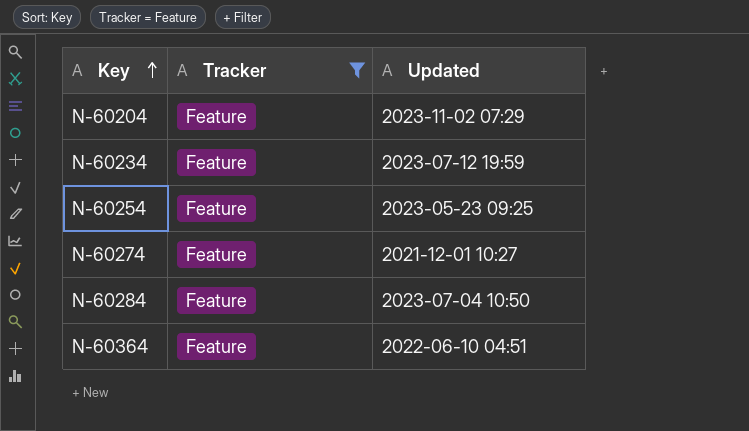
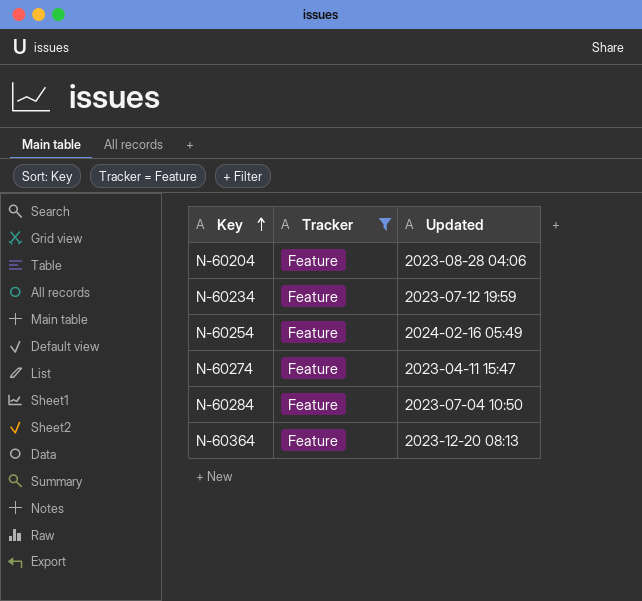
N-60204 | Updated: 2023-11-02 07:29 -> 2023-08-28 04:06
N-60254 | Updated: 2023-05-23 09:25 -> 2024-02-16 05:49
N-60274 | Updated: 2021-12-01 10:27 -> 2023-04-11 15:47
N-60364 | Updated: 2022-06-10 04:51 -> 2023-12-20 08:13

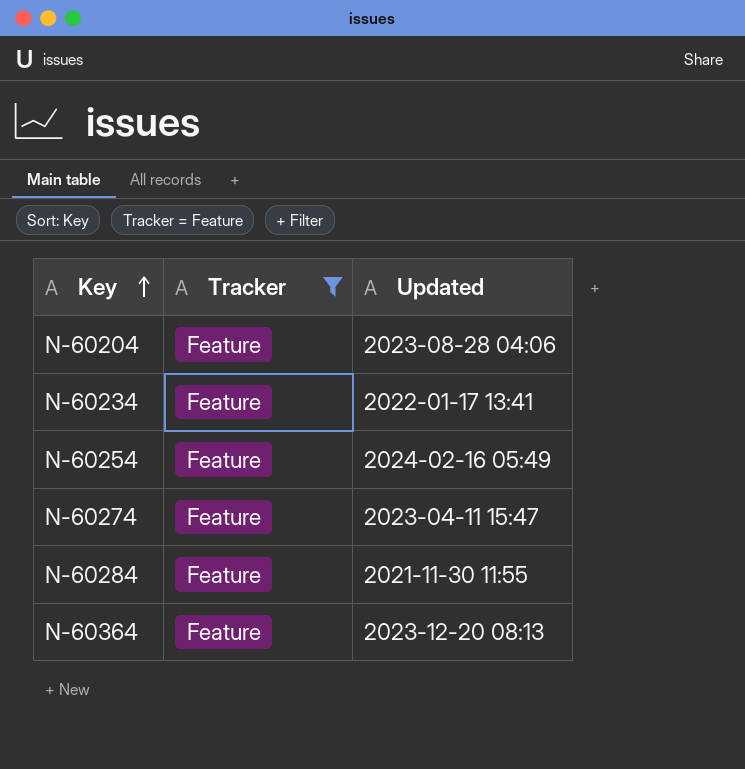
N-60234 | Updated: 2023-07-12 19:59 -> 2022-01-17 13:41
N-60284 | Updated: 2023-07-04 10:50 -> 2021-11-30 11:55

